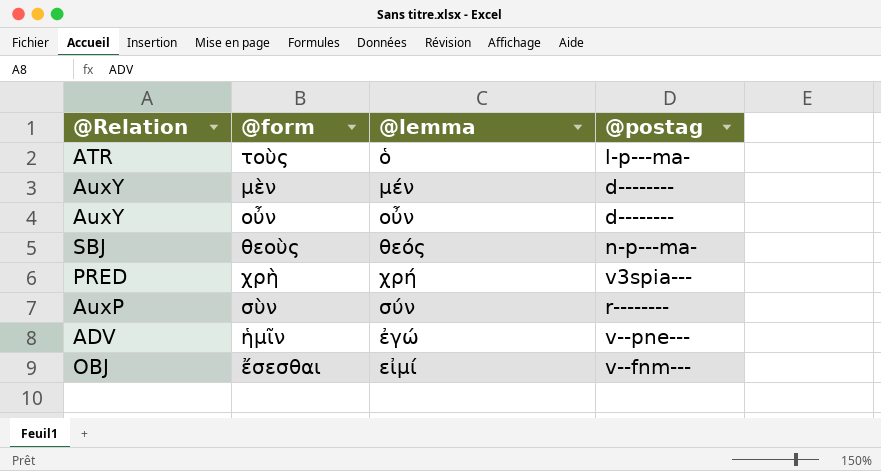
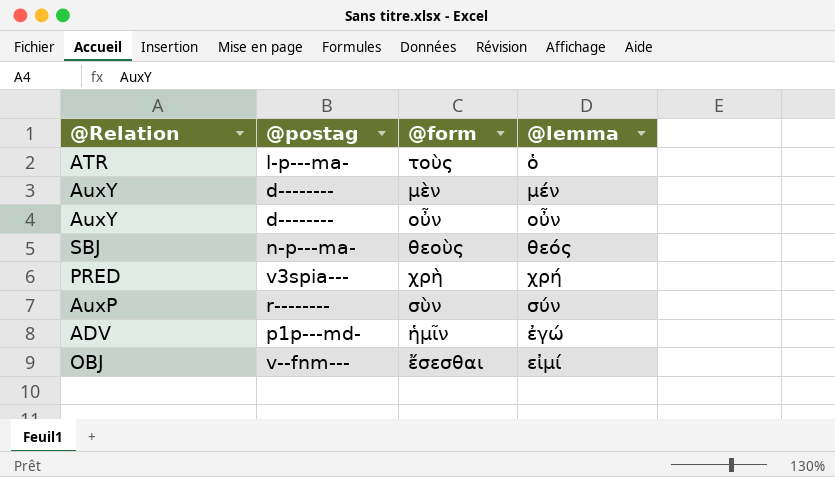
column @postag | position: 4 -> 2
ἡμῖν | @postag: v--pne--- -> p1p---md-

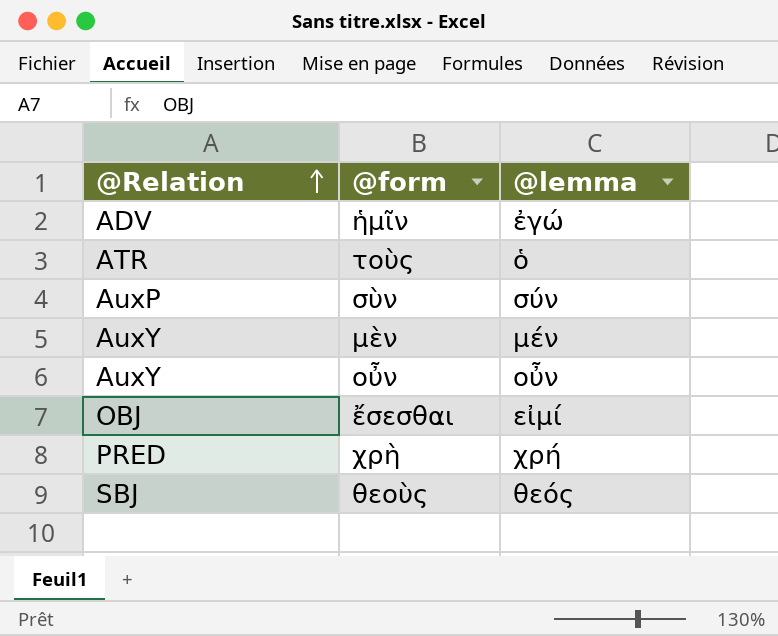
row order: none -> @Relation ascending
column @postag | position: 2 -> none

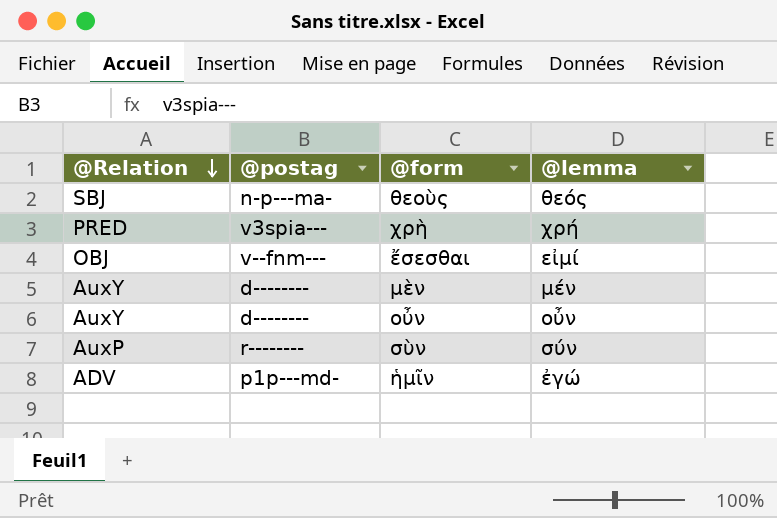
row order: @Relation ascending -> @Relation descending
column @postag | position: none -> 2
row τοὺς: ATR | ὁ -> none

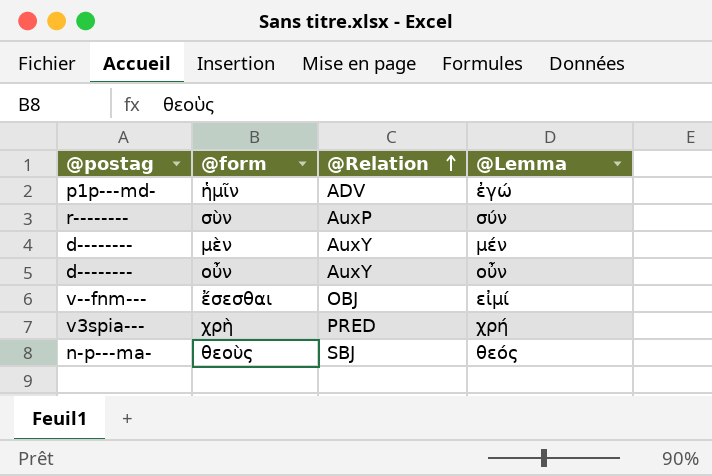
row order: @Relation descending -> @Relation ascending
column @Relation | position: 1 -> 3
column name: @lemma -> @Lemma

